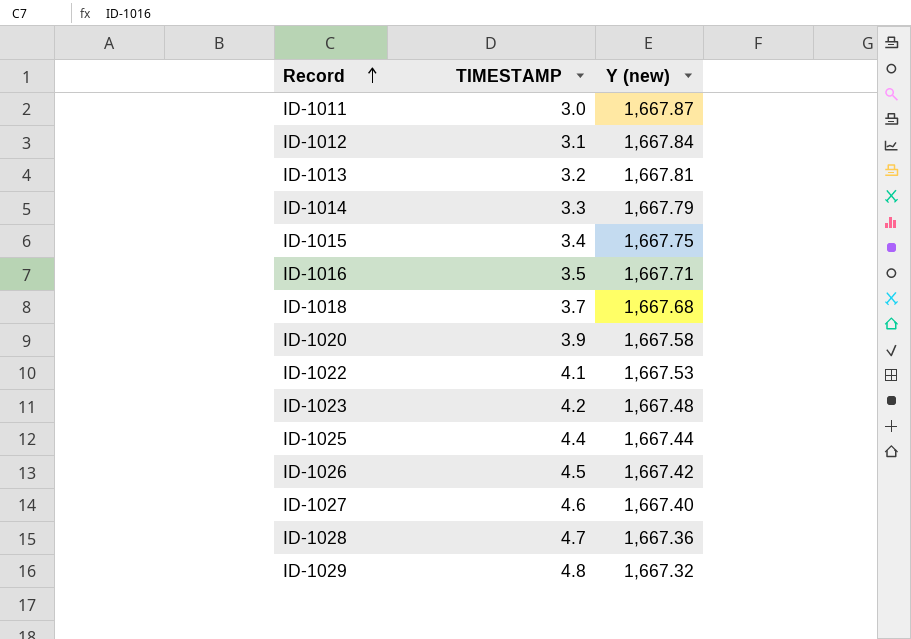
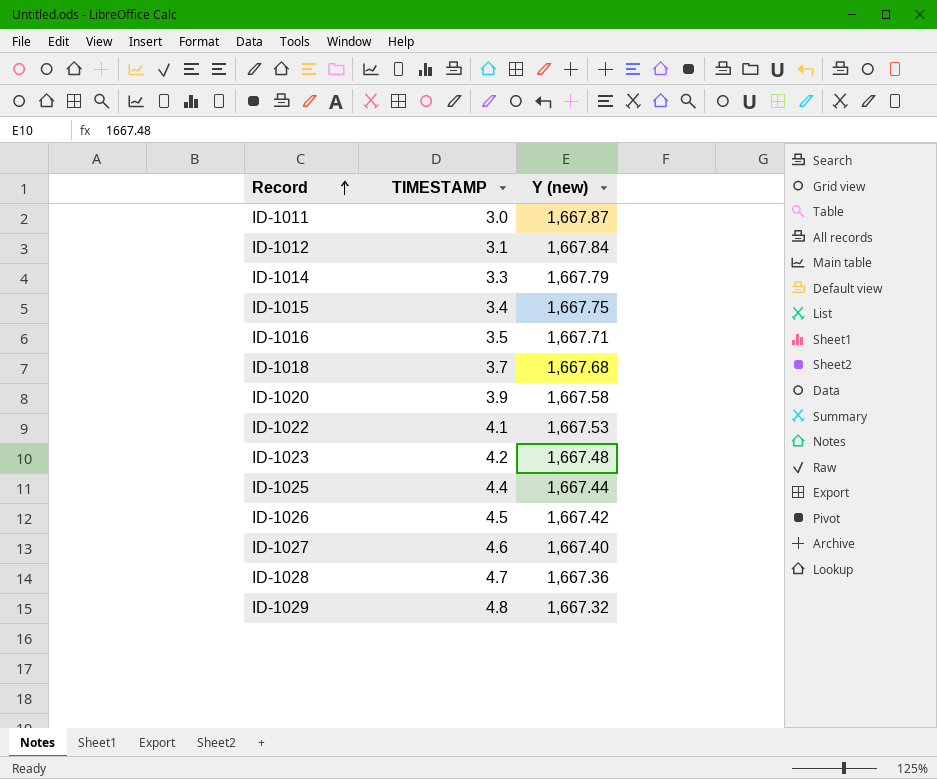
row ID-1013: 3.2 | 1,667.81 -> none

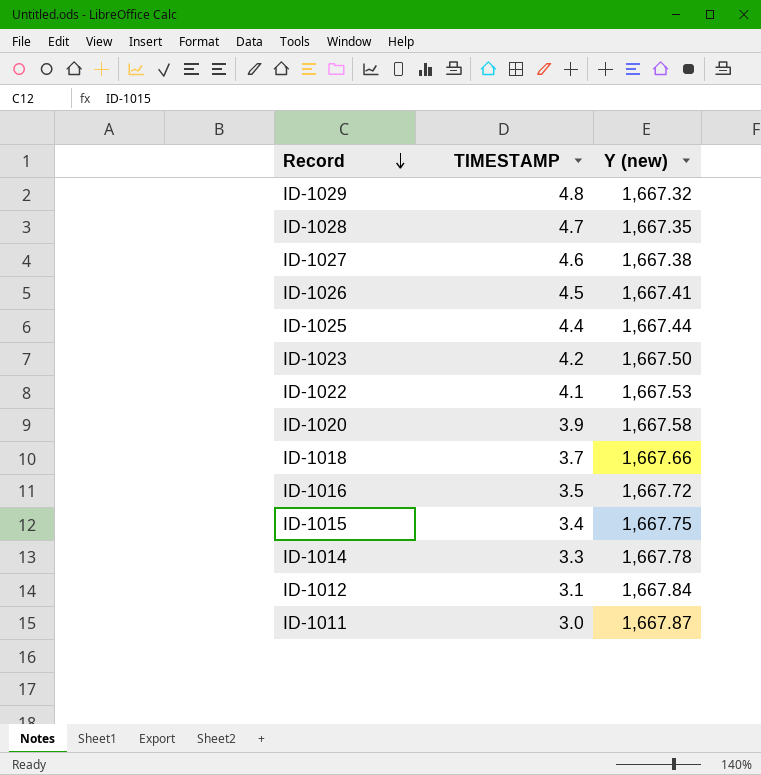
row order: Record ascending -> Record descending
ID-1028 | Y (new): 1,667.36 -> 1,667.35
ID-1027 | Y (new): 1,667.40 -> 1,667.38
ID-1026 | Y (new): 1,667.42 -> 1,667.41
ID-1023 | Y (new): 1,667.48 -> 1,667.50
ID-1018 | Y (new): 1,667.68 -> 1,667.66
ID-1016 | Y (new): 1,667.71 -> 1,667.72
ID-1014 | Y (new): 1,667.79 -> 1,667.78

